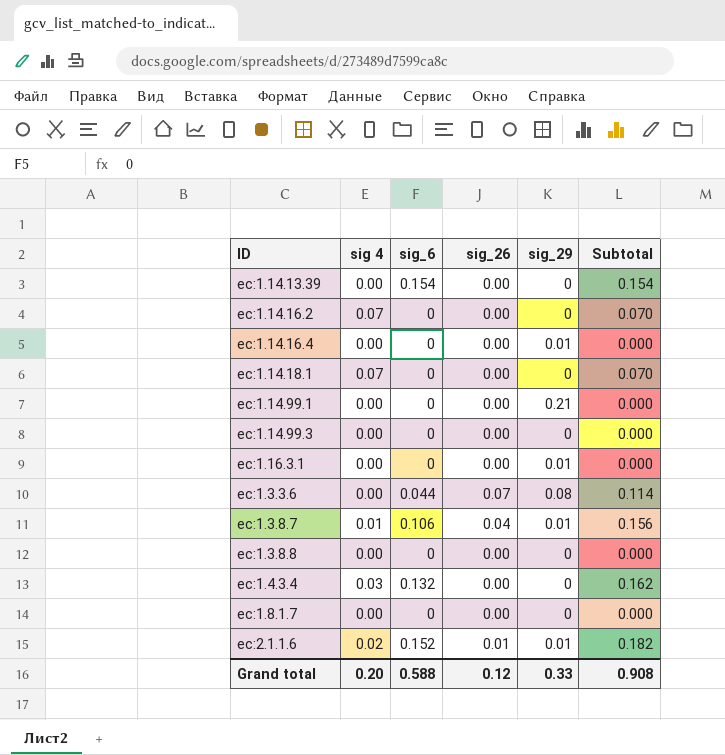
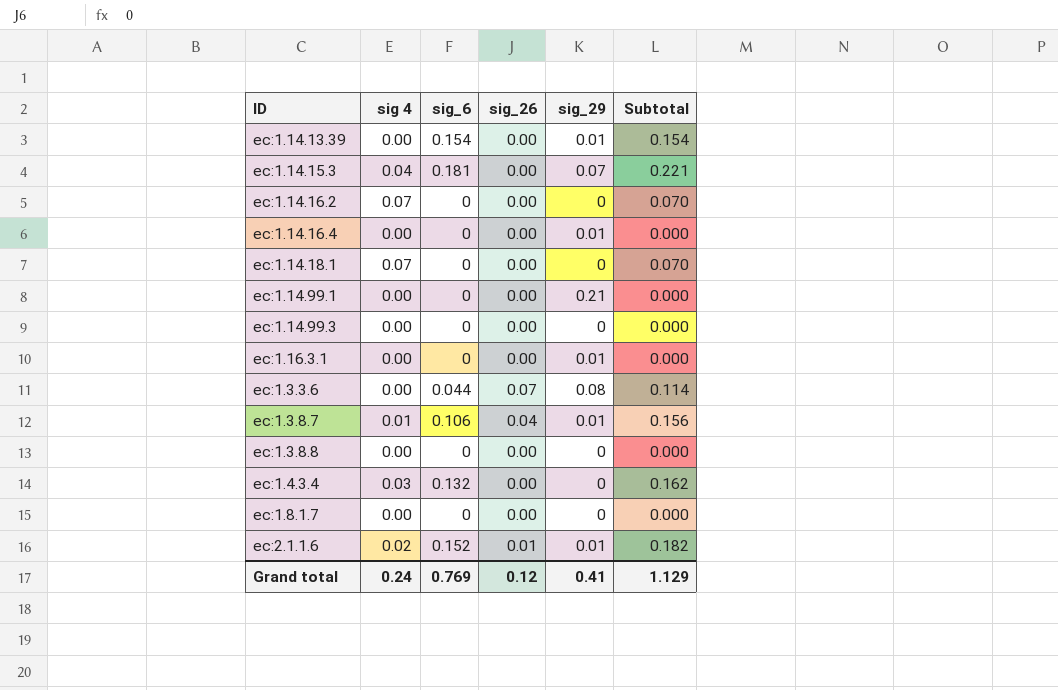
ec:1.14.13.39 | sig_29: 0 -> 0.01
row ec:1.14.15.3: none -> 0.04 | 0.181 | 0.00 | 0.07 | 0.221
Grand total | sig 4: 0.20 -> 0.24
Grand total | sig_6: 0.588 -> 0.769
Grand total | sig_29: 0.33 -> 0.41
Grand total | Subtotal: 0.908 -> 1.129

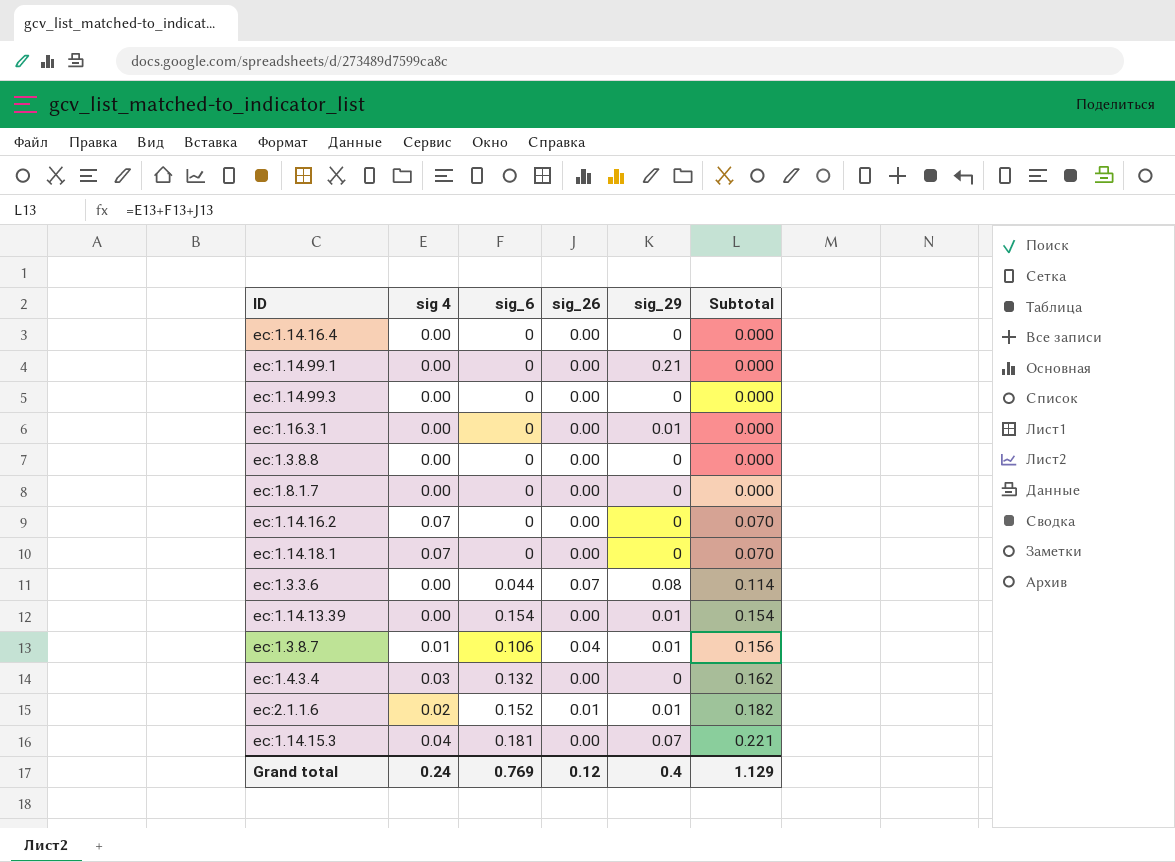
row order: none -> Subtotal ascending
ec:1.14.16.4 | sig_29: 0.01 -> 0
Grand total | sig_29: 0.41 -> 0.4

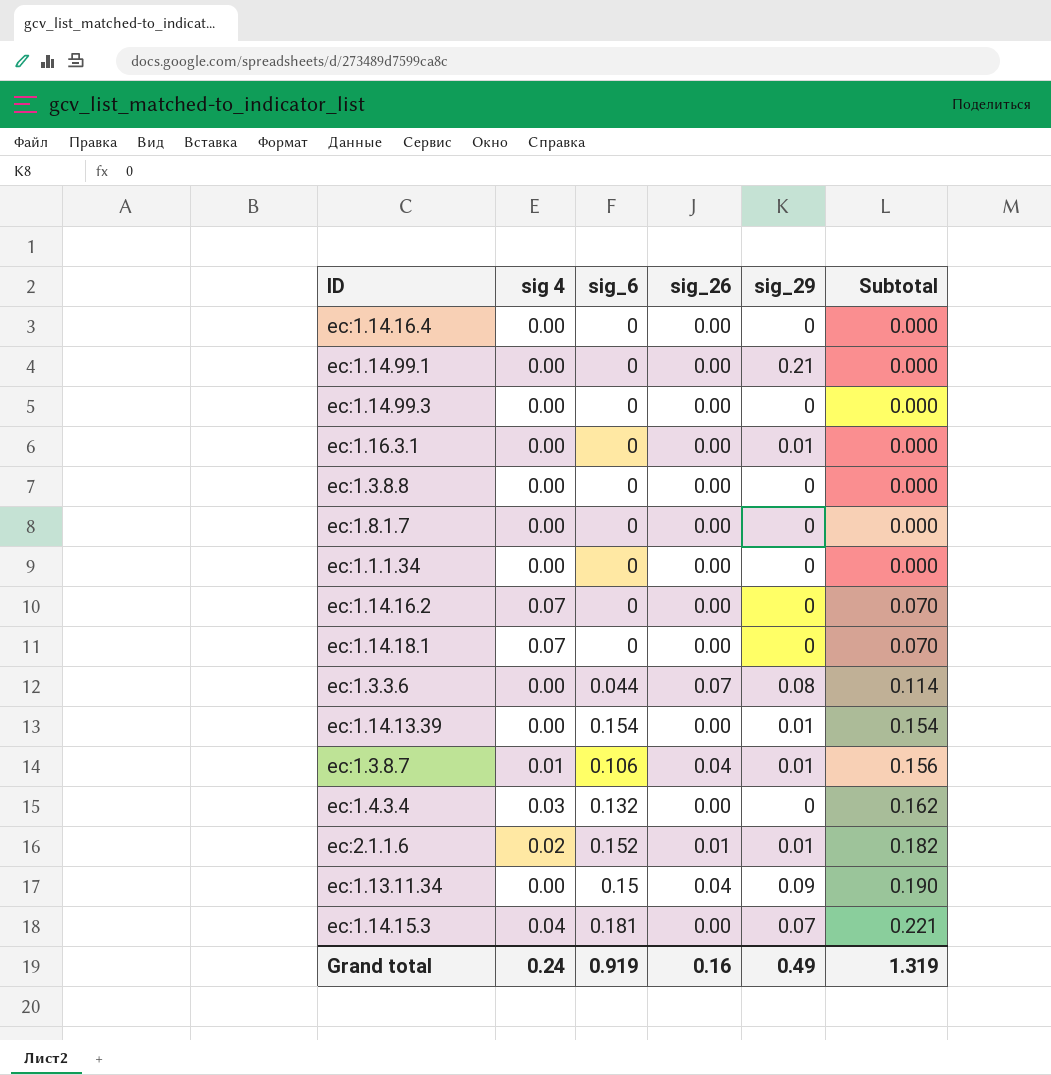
row ec:1.1.1.34: none -> 0.00 | 0 | 0.00 | 0 | 0.000
row ec:1.13.11.34: none -> 0.00 | 0.15 | 0.04 | 0.09 | 0.190
Grand total | sig_6: 0.769 -> 0.919
Grand total | sig_26: 0.12 -> 0.16
Grand total | sig_29: 0.4 -> 0.49
Grand total | Subtotal: 1.129 -> 1.319

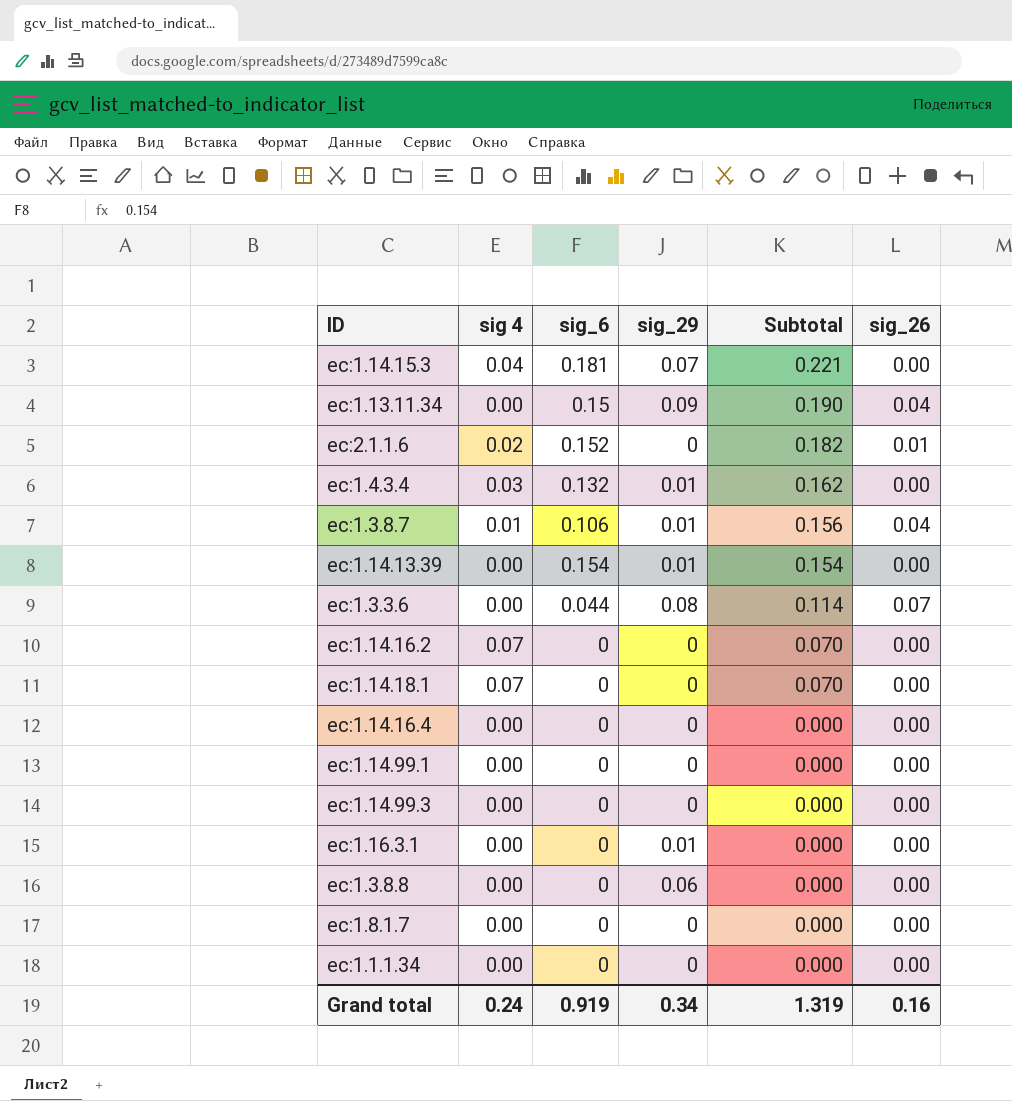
row order: Subtotal ascending -> Subtotal descending
column sig_26 | position: 4 -> 6
ec:2.1.1.6 | sig_29: 0.01 -> 0
ec:1.4.3.4 | sig_29: 0 -> 0.01
ec:1.14.99.1 | sig_29: 0.21 -> 0
ec:1.3.8.8 | sig_29: 0 -> 0.06
Grand total | sig_29: 0.49 -> 0.34

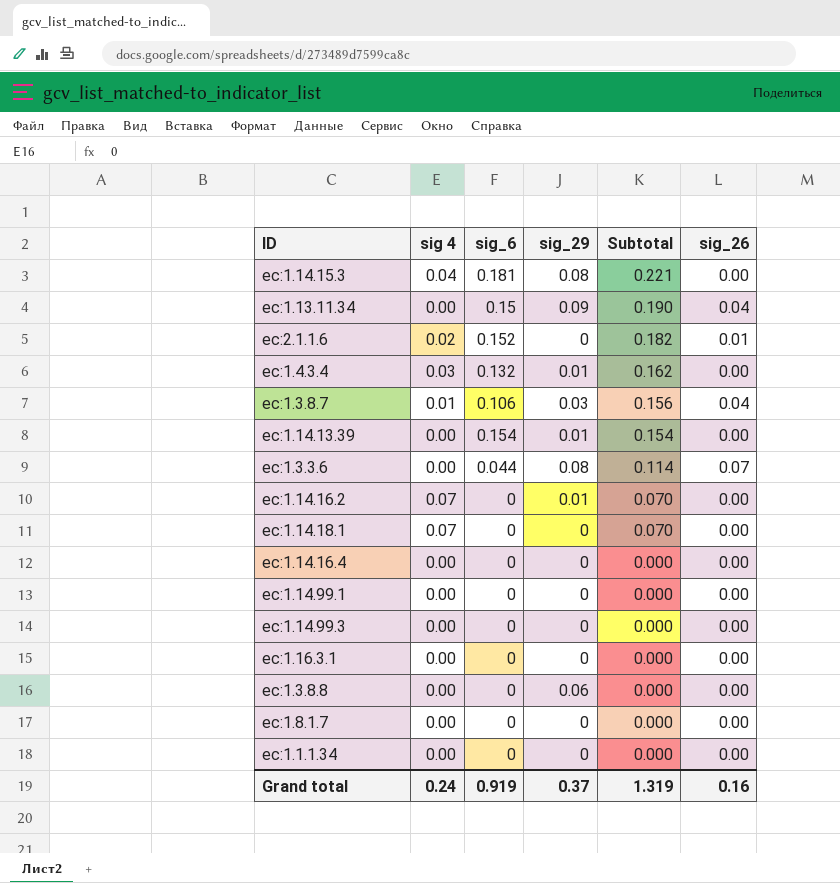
ec:1.14.15.3 | sig_29: 0.07 -> 0.08
ec:1.3.8.7 | sig_29: 0.01 -> 0.03
ec:1.14.16.2 | sig_29: 0 -> 0.01
ec:1.16.3.1 | sig_29: 0.01 -> 0
Grand total | sig_29: 0.34 -> 0.37

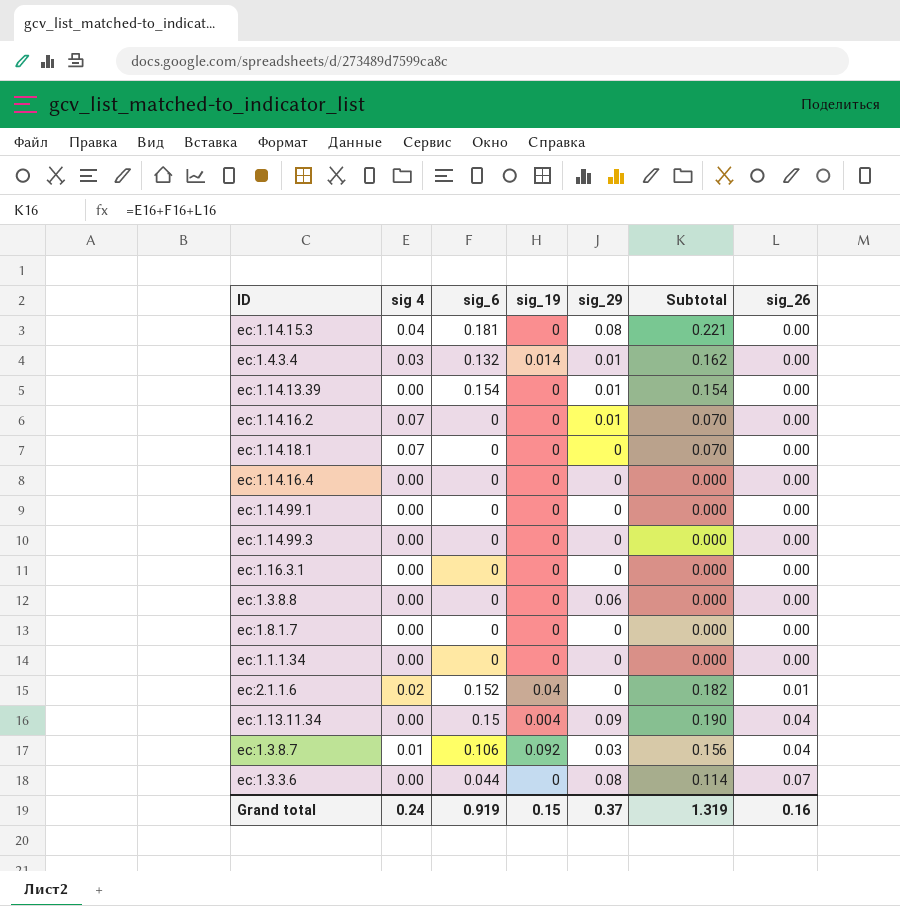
row order: Subtotal descending -> sig_26 ascending
column sig_19 | position: none -> 4

